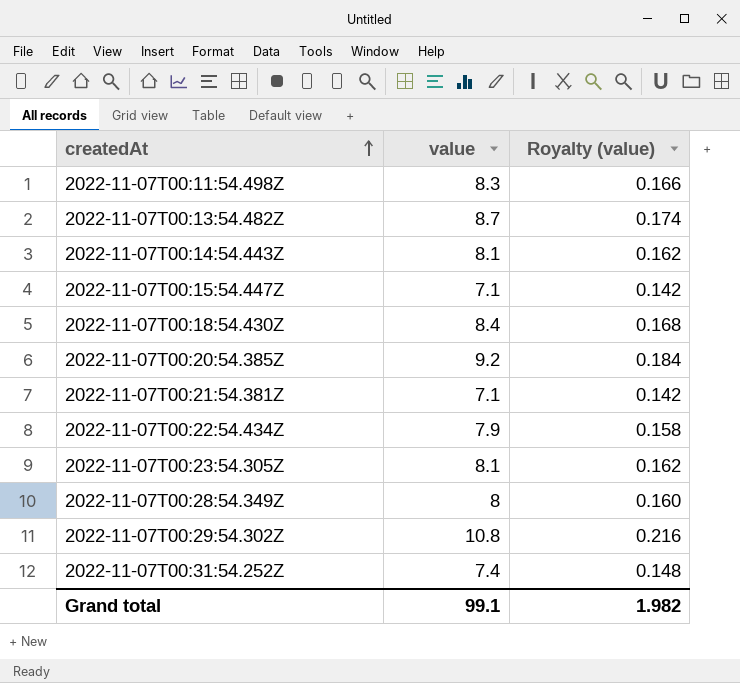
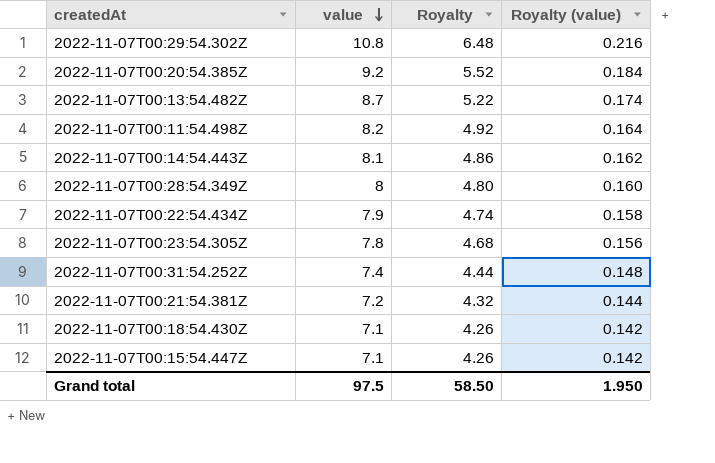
row order: createdAt ascending -> value descending
column Royalty | formula: none -> [value] * 0.6
2022-11-07T00:11:54.498Z | value: 8.3 -> 8.2
2022-11-07T00:11:54.498Z | Royalty (value): 0.166 -> 0.164
2022-11-07T00:23:54.305Z | value: 8.1 -> 7.8
2022-11-07T00:23:54.305Z | Royalty (value): 0.162 -> 0.156
2022-11-07T00:21:54.381Z | value: 7.1 -> 7.2
2022-11-07T00:21:54.381Z | Royalty (value): 0.142 -> 0.144
2022-11-07T00:18:54.430Z | value: 8.4 -> 7.1
2022-11-07T00:18:54.430Z | Royalty (value): 0.168 -> 0.142
Grand total | value: 99.1 -> 97.5
Grand total | Royalty (value): 1.982 -> 1.950

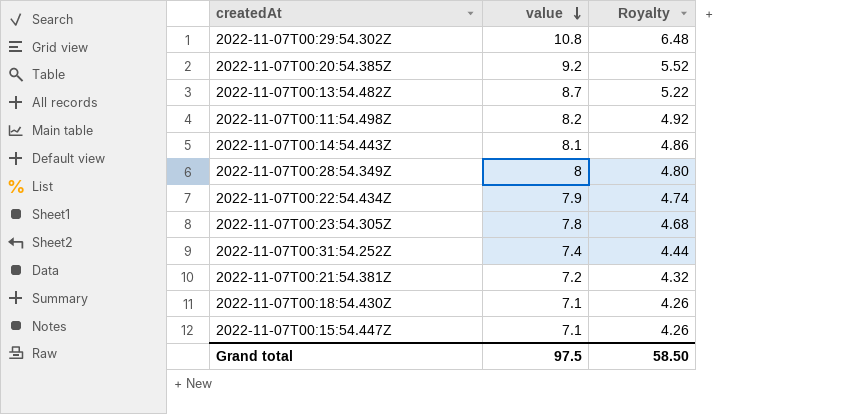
column Royalty (value) | formula: [value] * 0.02 -> none

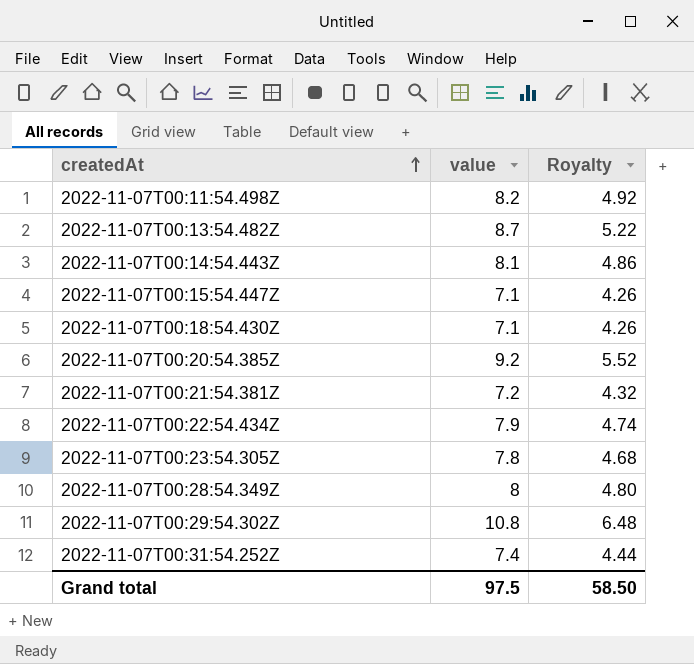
row order: value descending -> createdAt ascending

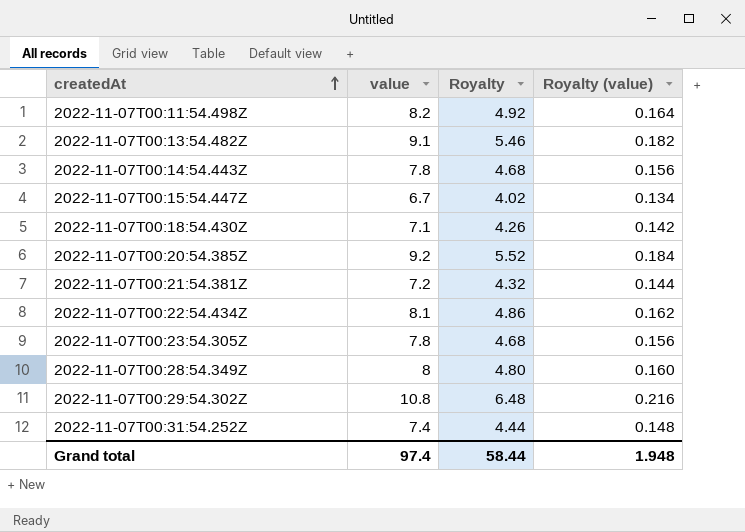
column Royalty (value) | formula: none -> [value] * 0.02
2022-11-07T00:13:54.482Z | value: 8.7 -> 9.1
2022-11-07T00:13:54.482Z | Royalty: 5.22 -> 5.46
2022-11-07T00:14:54.443Z | value: 8.1 -> 7.8
2022-11-07T00:14:54.443Z | Royalty: 4.86 -> 4.68
2022-11-07T00:15:54.447Z | value: 7.1 -> 6.7
2022-11-07T00:15:54.447Z | Royalty: 4.26 -> 4.02
2022-11-07T00:22:54.434Z | value: 7.9 -> 8.1
2022-11-07T00:22:54.434Z | Royalty: 4.74 -> 4.86
Grand total | value: 97.5 -> 97.4
Grand total | Royalty: 58.50 -> 58.44

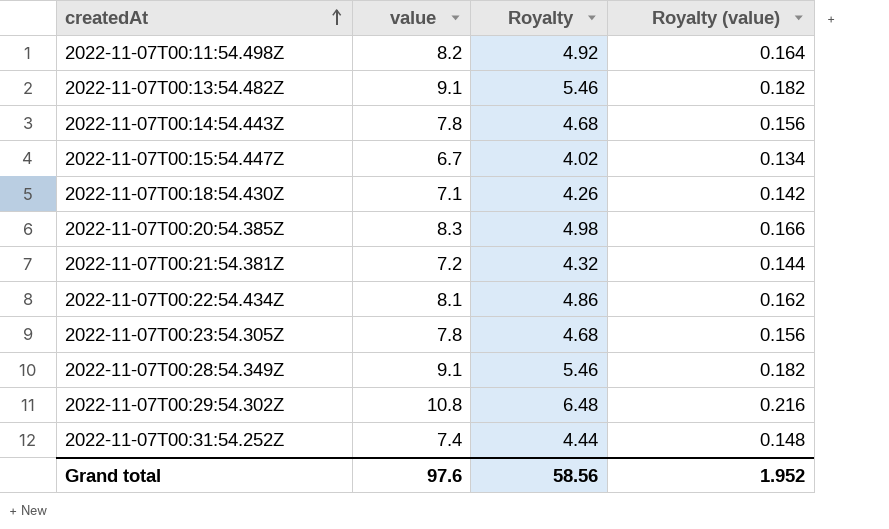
2022-11-07T00:20:54.385Z | value: 9.2 -> 8.3
2022-11-07T00:20:54.385Z | Royalty: 5.52 -> 4.98
2022-11-07T00:20:54.385Z | Royalty (value): 0.184 -> 0.166
2022-11-07T00:28:54.349Z | value: 8 -> 9.1
2022-11-07T00:28:54.349Z | Royalty: 4.80 -> 5.46
2022-11-07T00:28:54.349Z | Royalty (value): 0.160 -> 0.182
Grand total | value: 97.4 -> 97.6
Grand total | Royalty: 58.44 -> 58.56
Grand total | Royalty (value): 1.948 -> 1.952

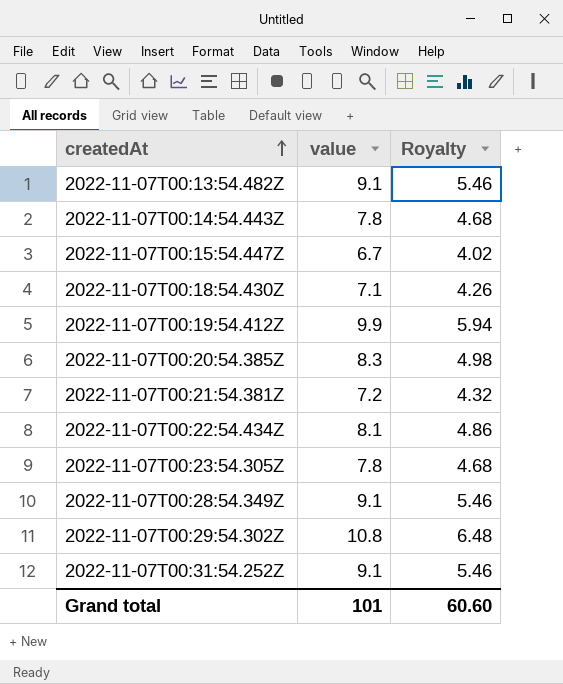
column Royalty (value) | formula: [value] * 0.02 -> none
row 2022-11-07T00:11:54.498Z: 8.2 | 4.92 | 0.164 -> none
row 2022-11-07T00:19:54.412Z: none -> 9.9 | 5.94
2022-11-07T00:31:54.252Z | value: 7.4 -> 9.1
2022-11-07T00:31:54.252Z | Royalty: 4.44 -> 5.46
Grand total | value: 97.6 -> 101
Grand total | Royalty: 58.56 -> 60.60

